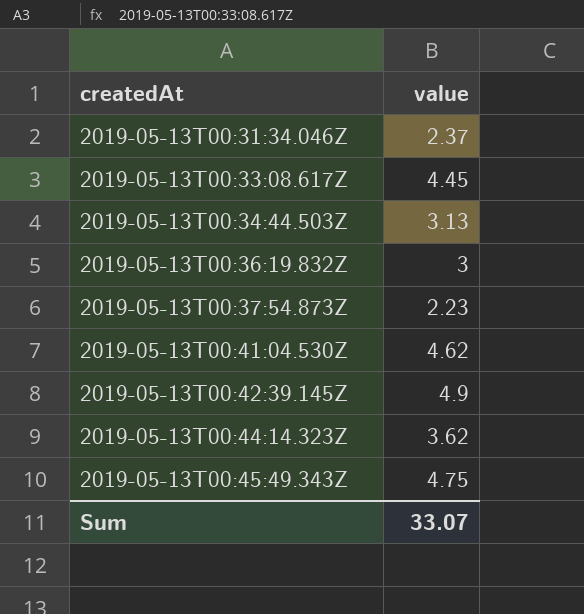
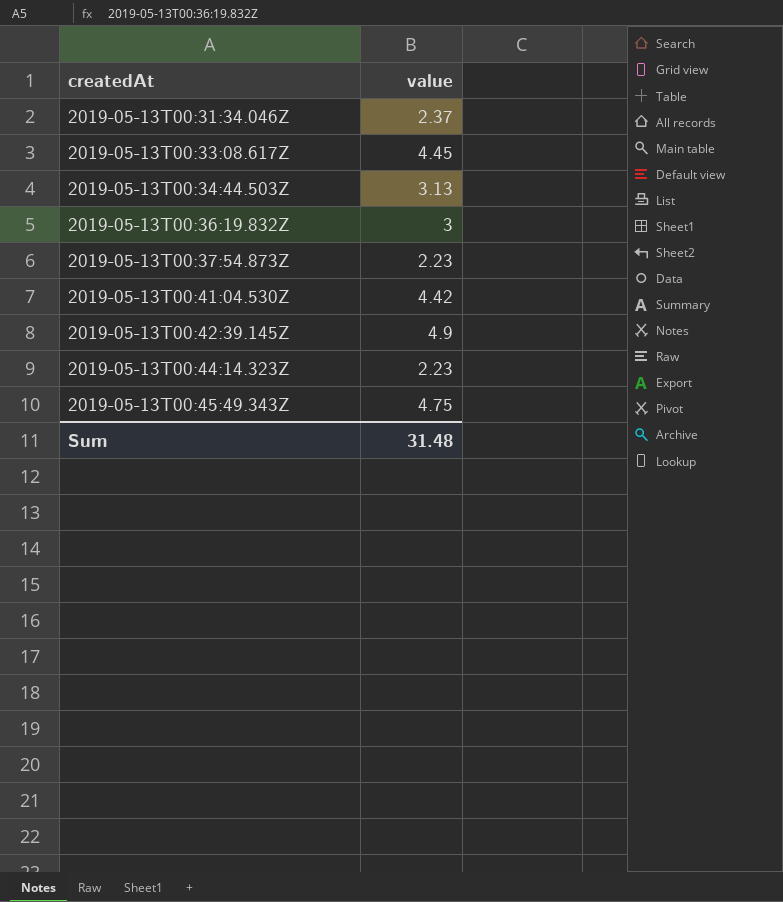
2019-05-13T00:41:04.530Z | value: 4.62 -> 4.42
2019-05-13T00:44:14.323Z | value: 3.62 -> 2.23
Sum | value: 33.07 -> 31.48

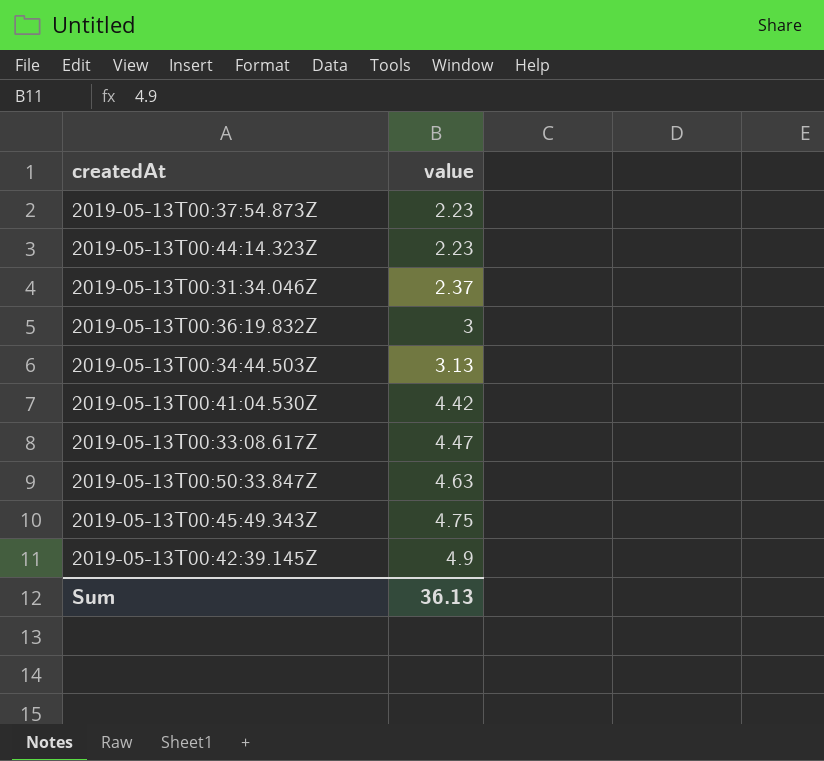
row order: createdAt ascending -> value ascending
2019-05-13T00:33:08.617Z | value: 4.45 -> 4.47
row 2019-05-13T00:50:33.847Z: none -> 4.63
Sum | value: 31.48 -> 36.13

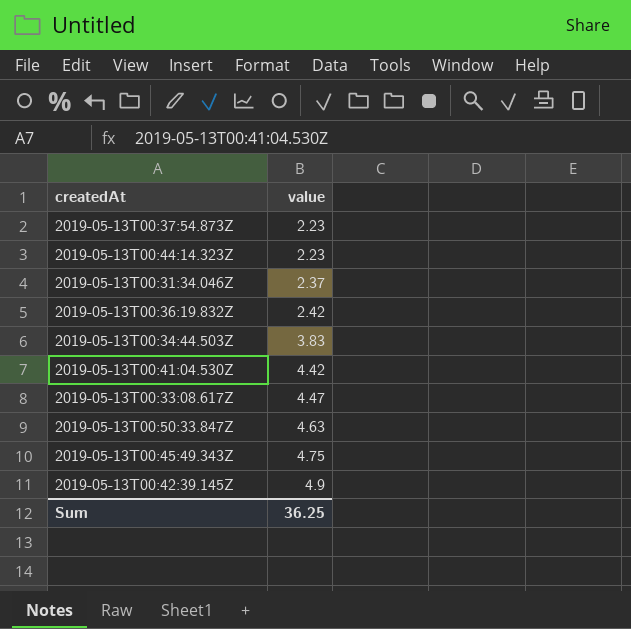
2019-05-13T00:36:19.832Z | value: 3 -> 2.42
2019-05-13T00:34:44.503Z | value: 3.13 -> 3.83
Sum | value: 36.13 -> 36.25

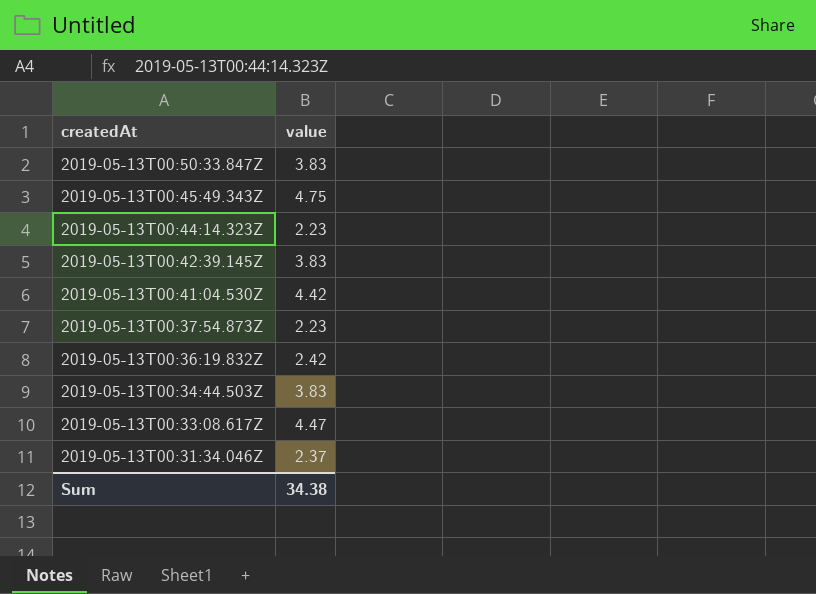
row order: value ascending -> createdAt descending
2019-05-13T00:50:33.847Z | value: 4.63 -> 3.83
2019-05-13T00:42:39.145Z | value: 4.9 -> 3.83
Sum | value: 36.25 -> 34.38

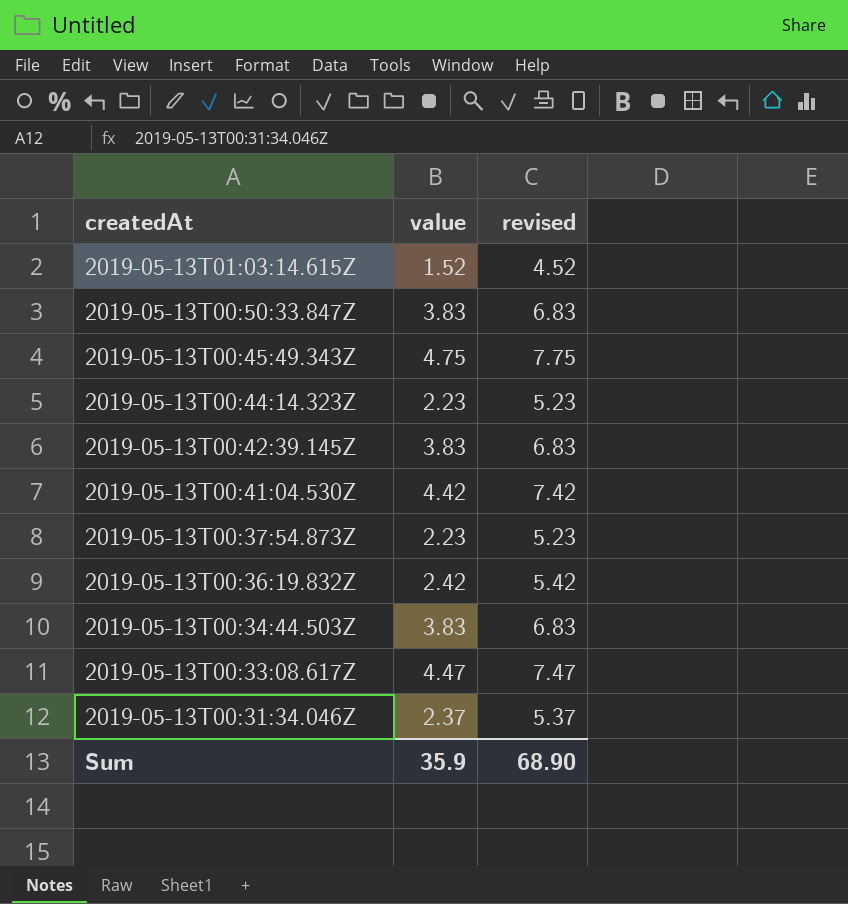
column revised | formula: none -> [value] + 3
row 2019-05-13T01:03:14.615Z: none -> 1.52 | 4.52
Sum | value: 34.38 -> 35.9

